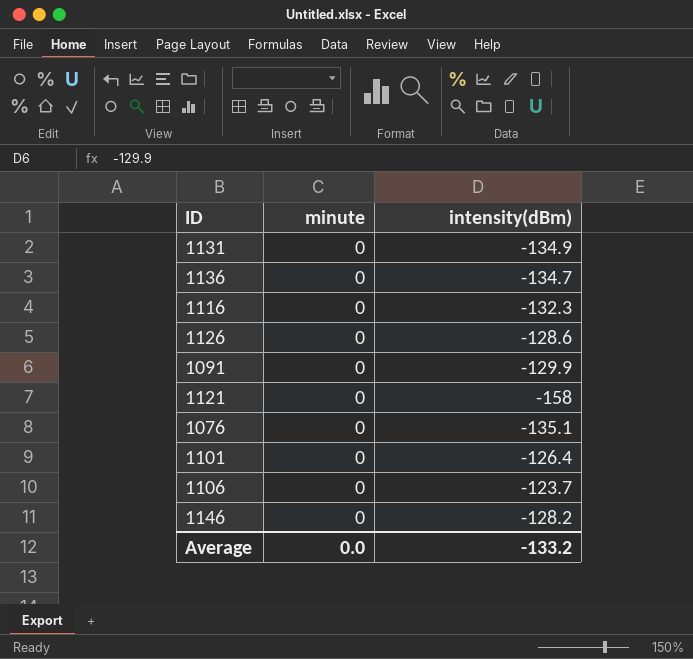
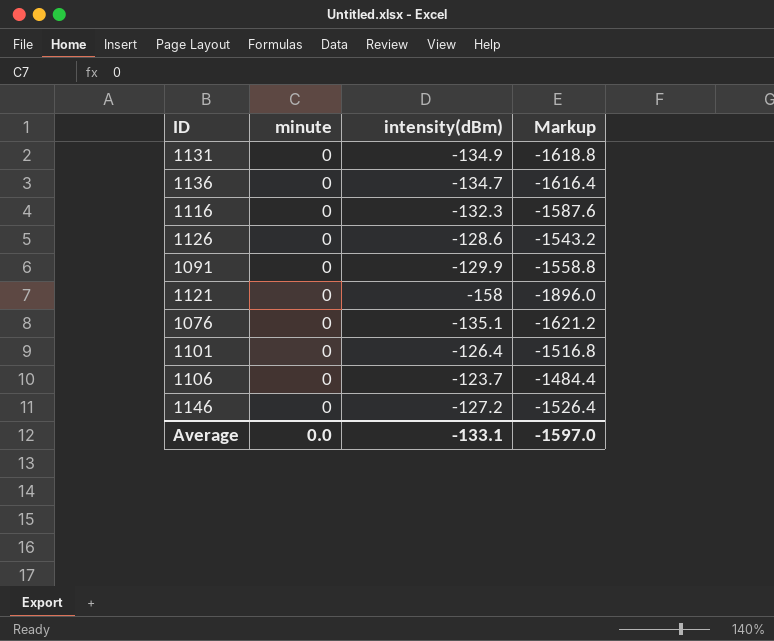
column Markup | formula: none -> [intensity(dBm)] * 12
1146 | intensity(dBm): -128.2 -> -127.2
Average | intensity(dBm): -133.2 -> -133.1

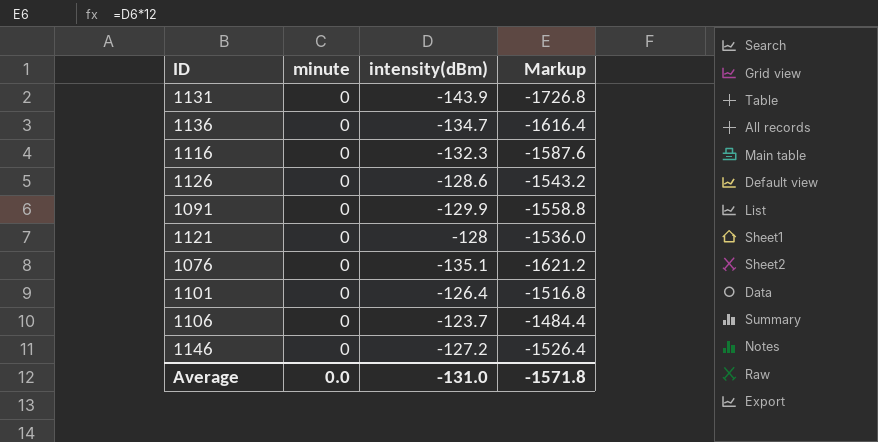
1131 | intensity(dBm): -134.9 -> -143.9
1131 | Markup: -1618.8 -> -1726.8
1121 | intensity(dBm): -158 -> -128
1121 | Markup: -1896.0 -> -1536.0
Average | intensity(dBm): -133.1 -> -131.0
Average | Markup: -1597.0 -> -1571.8

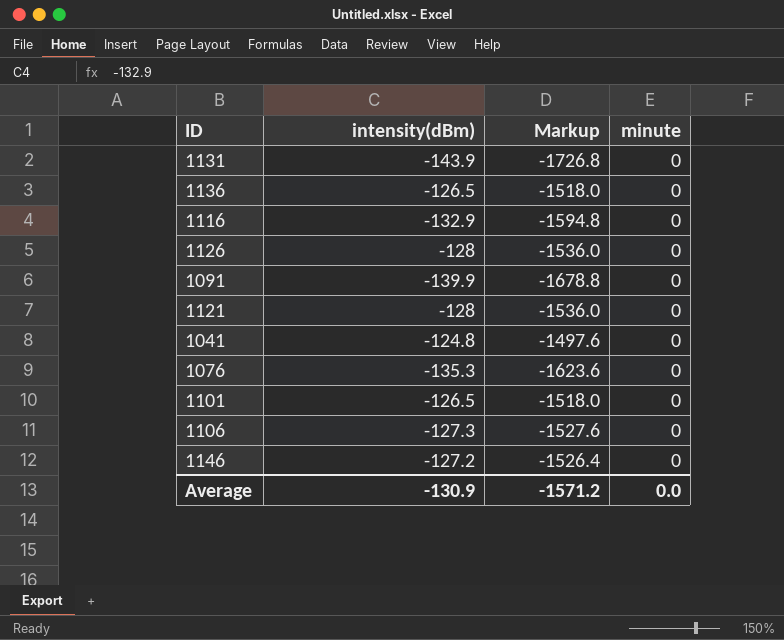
column minute | position: 2 -> 4
1136 | intensity(dBm): -134.7 -> -126.5
1136 | Markup: -1616.4 -> -1518.0
1116 | intensity(dBm): -132.3 -> -132.9
1116 | Markup: -1587.6 -> -1594.8
1126 | intensity(dBm): -128.6 -> -128
1126 | Markup: -1543.2 -> -1536.0
1091 | intensity(dBm): -129.9 -> -139.9
1091 | Markup: -1558.8 -> -1678.8
row 1041: none -> -124.8 | -1497.6 | 0
1076 | intensity(dBm): -135.1 -> -135.3
1076 | Markup: -1621.2 -> -1623.6
1101 | intensity(dBm): -126.4 -> -126.5
1101 | Markup: -1516.8 -> -1518.0
1106 | intensity(dBm): -123.7 -> -127.3
1106 | Markup: -1484.4 -> -1527.6
Average | intensity(dBm): -131.0 -> -130.9
Average | Markup: -1571.8 -> -1571.2

